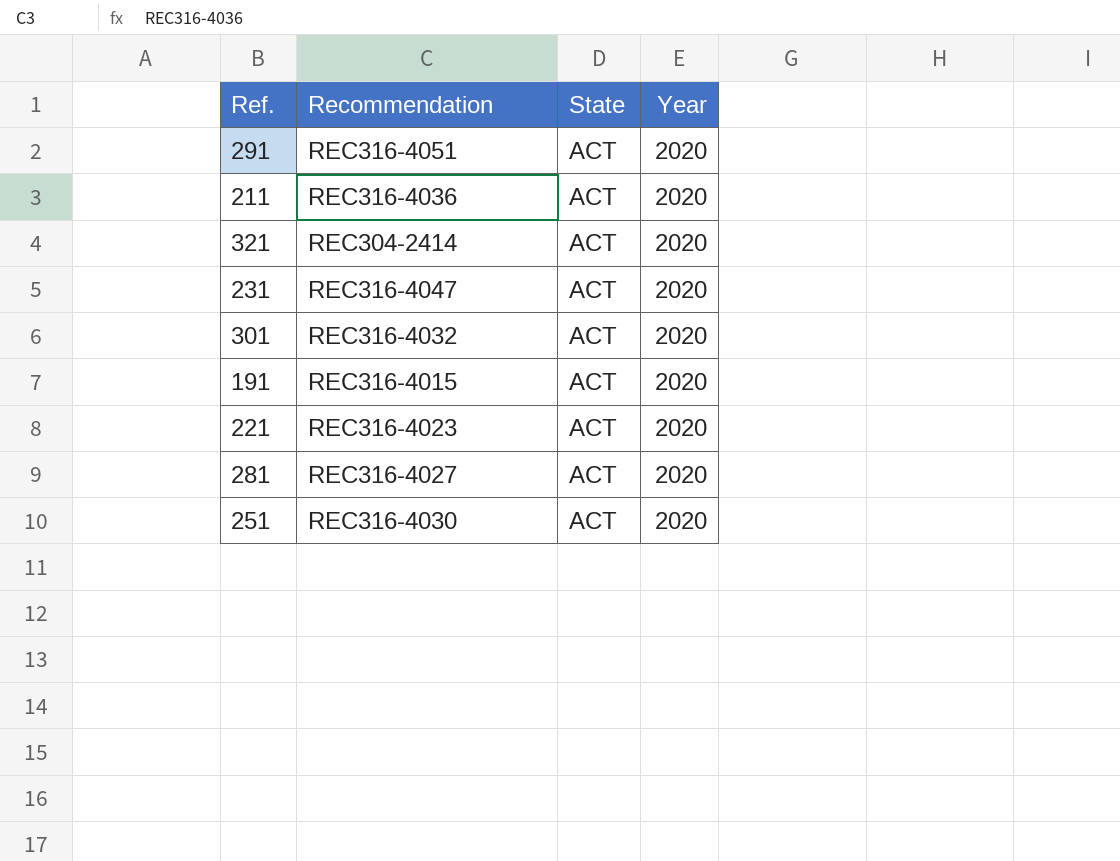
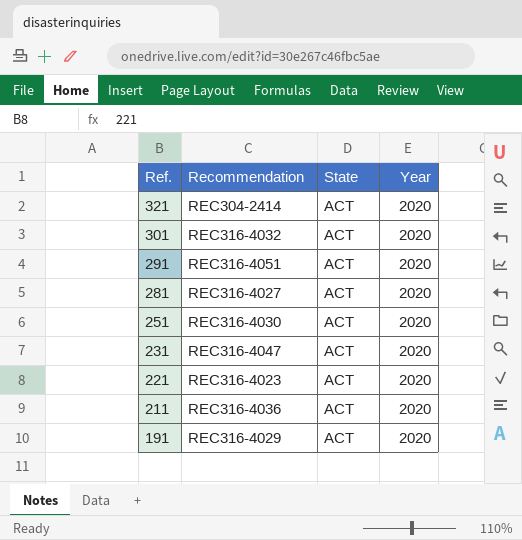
row order: none -> Ref. descending
191 | Recommendation: REC316-4015 -> REC316-4029

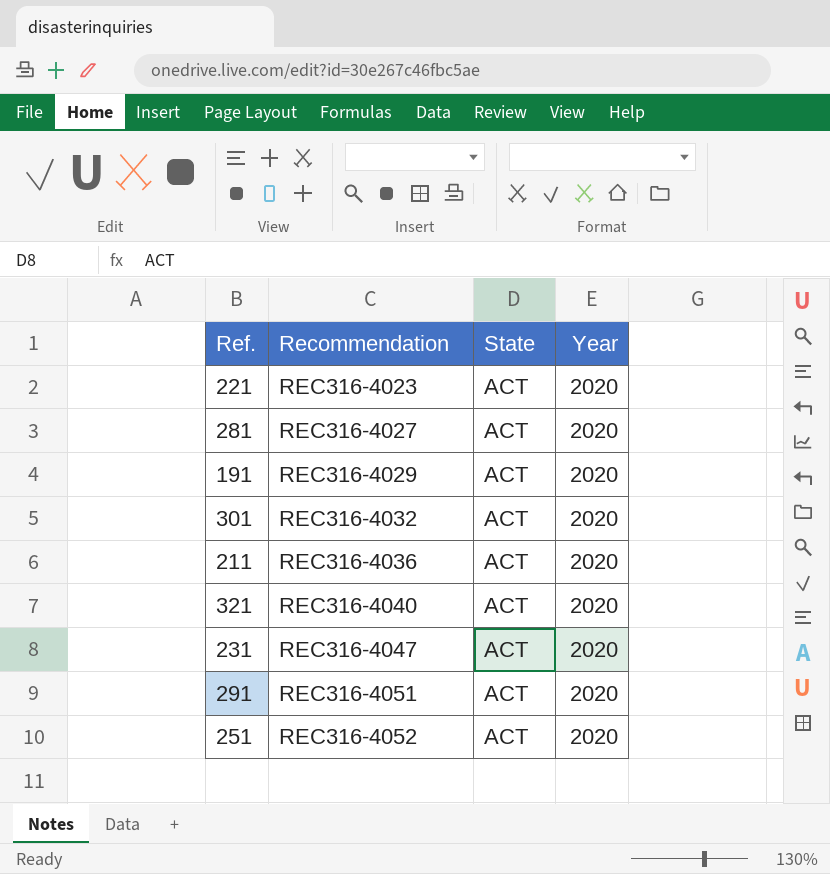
row order: Ref. descending -> Recommendation ascending
321 | Recommendation: REC304-2414 -> REC316-4040
251 | Recommendation: REC316-4030 -> REC316-4052

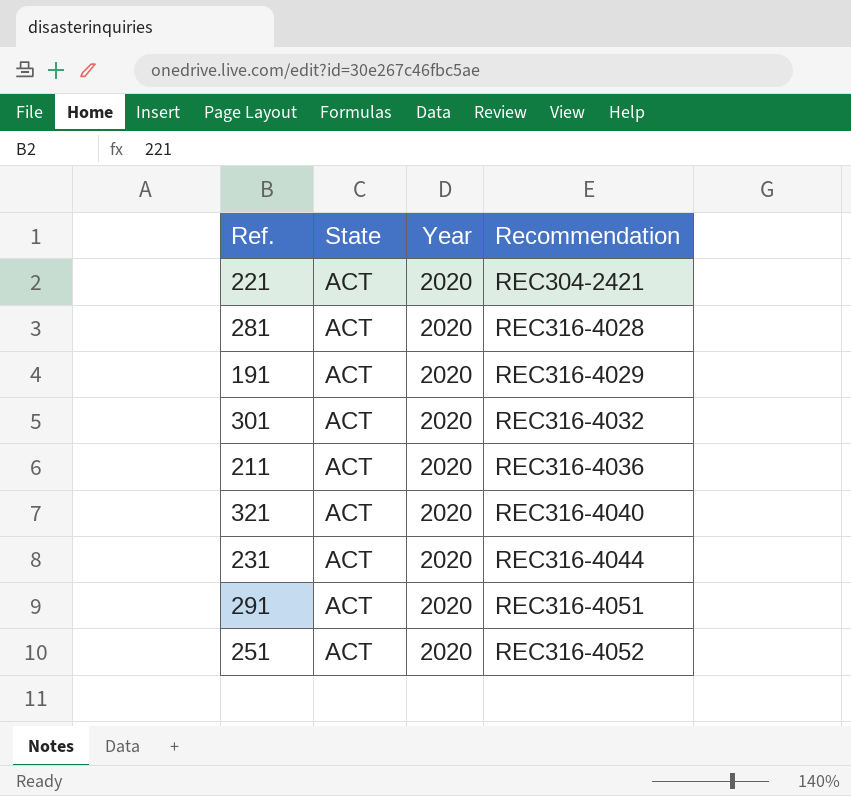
column Recommendation | position: 2 -> 4
221 | Recommendation: REC316-4023 -> REC304-2421
281 | Recommendation: REC316-4027 -> REC316-4028
231 | Recommendation: REC316-4047 -> REC316-4044

